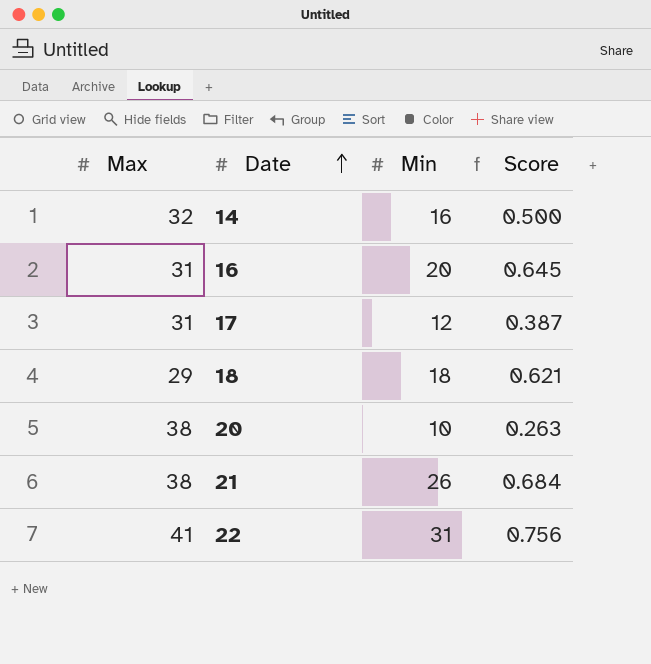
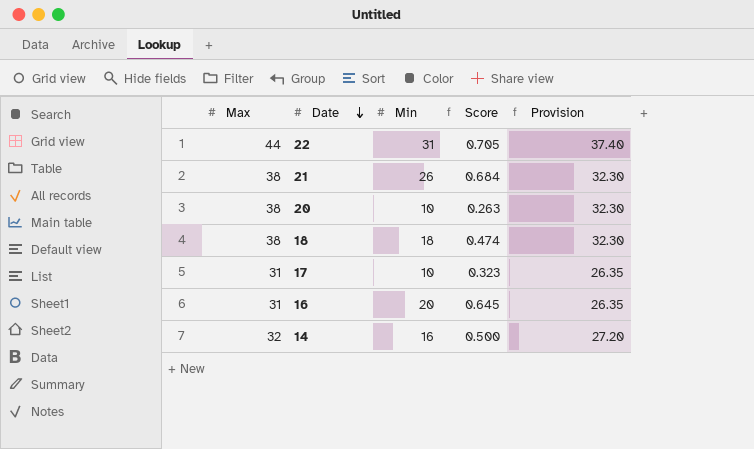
row order: Date ascending -> Date descending
column Provision | formula: none -> [Max] * 0.85
22 | Max: 41 -> 44
22 | Score: 0.756 -> 0.705
18 | Max: 29 -> 38
18 | Score: 0.621 -> 0.474
17 | Min: 12 -> 10
17 | Score: 0.387 -> 0.323

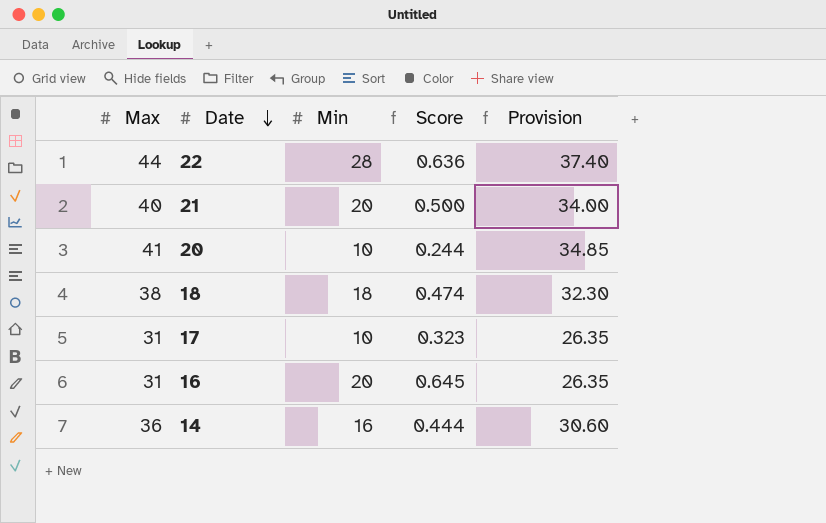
22 | Min: 31 -> 28
22 | Score: 0.705 -> 0.636
21 | Max: 38 -> 40
21 | Min: 26 -> 20
21 | Score: 0.684 -> 0.500
21 | Provision: 32.30 -> 34.00
20 | Max: 38 -> 41
20 | Score: 0.263 -> 0.244
20 | Provision: 32.30 -> 34.85
14 | Max: 32 -> 36
14 | Score: 0.500 -> 0.444
14 | Provision: 27.20 -> 30.60

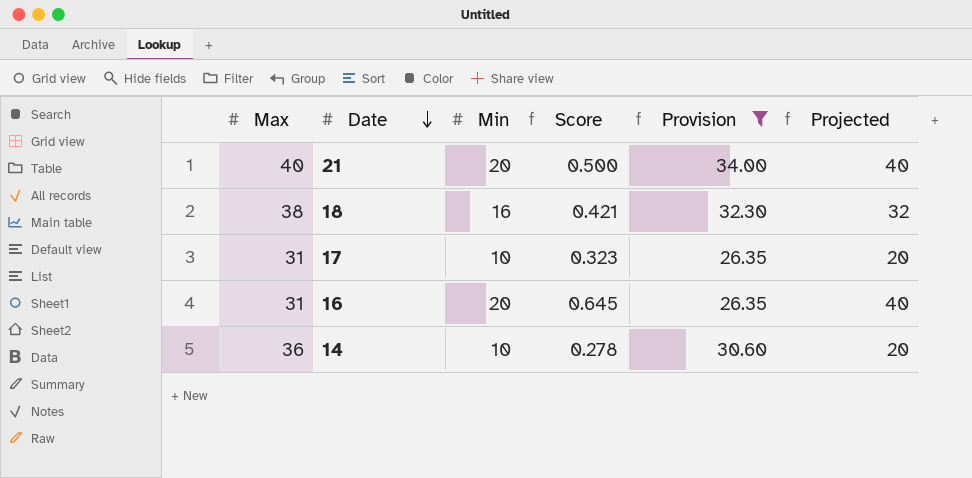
filter: none -> Provision <= 34.00
column Projected | formula: none -> [Min] * 2
18 | Min: 18 -> 16
18 | Score: 0.474 -> 0.421
14 | Min: 16 -> 10
14 | Score: 0.444 -> 0.278

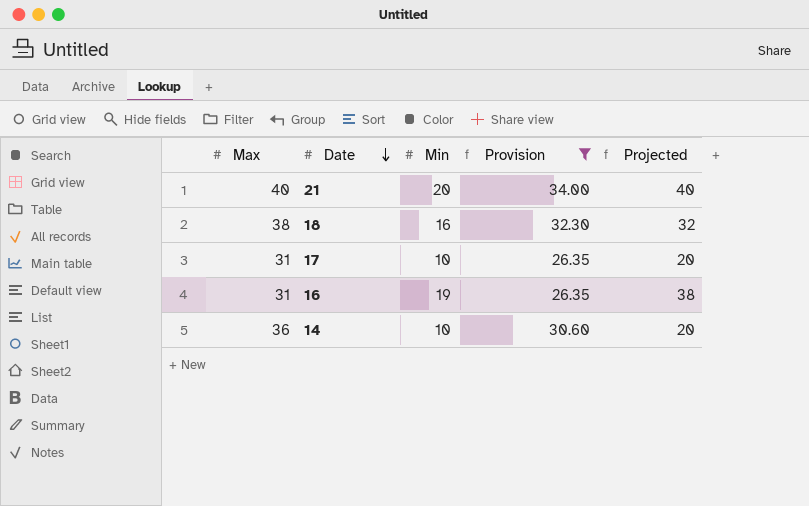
column Score | formula: [Min] / [Max] -> none
16 | Min: 20 -> 19
16 | Projected: 40 -> 38

